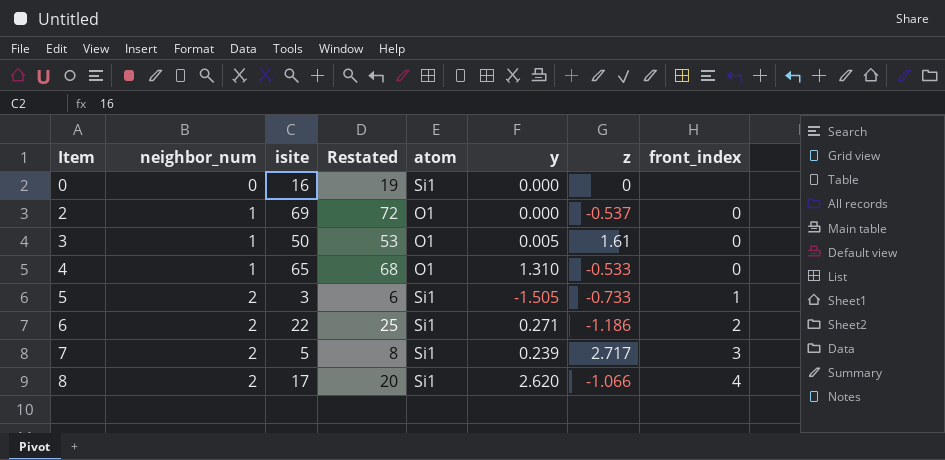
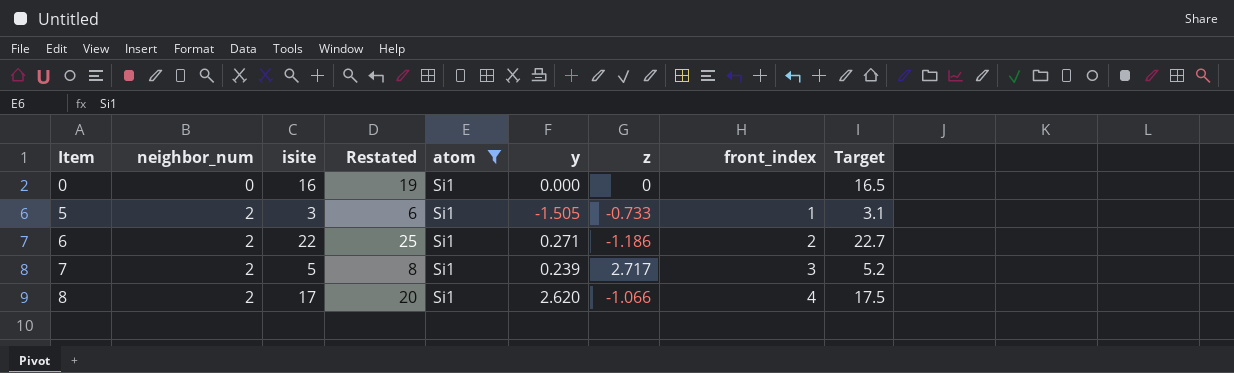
filter: none -> atom = Si1
column Target | formula: none -> [isite] * 1.03

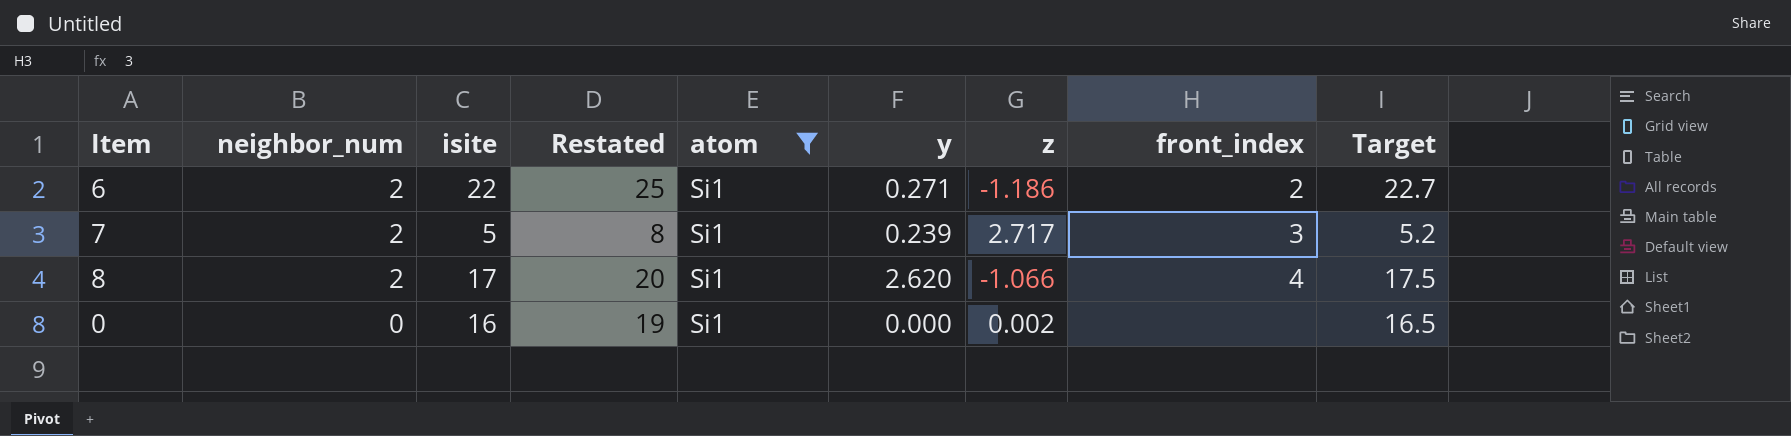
row order: Item ascending -> neighbor_num descending
row 5: 2 | 3 | 6 | Si1 | -1.505 | -0.733 | 1 | 3.1 -> none
0 | z: 0 -> 0.002

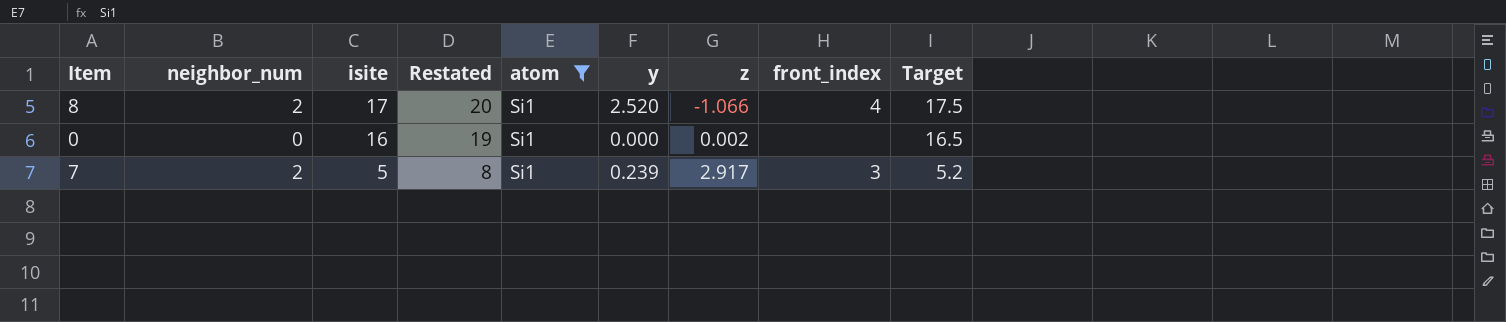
row order: neighbor_num descending -> isite descending
row 6: 2 | 22 | 25 | Si1 | 0.271 | -1.186 | 2 | 22.7 -> none
8 | y: 2.620 -> 2.520
7 | z: 2.717 -> 2.917

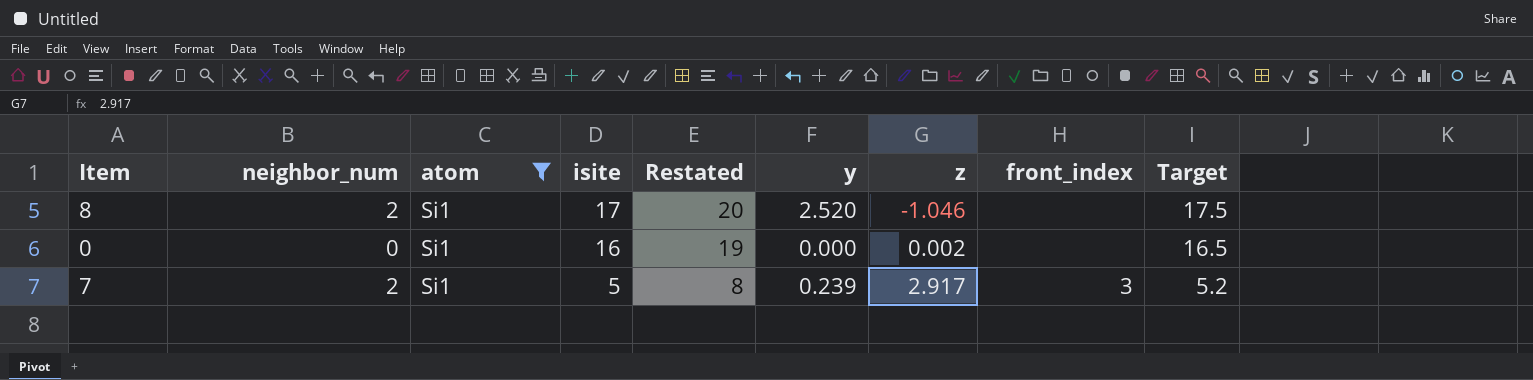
column atom | position: 5 -> 3
8 | z: -1.066 -> -1.046
8 | front_index: 4 -> none

